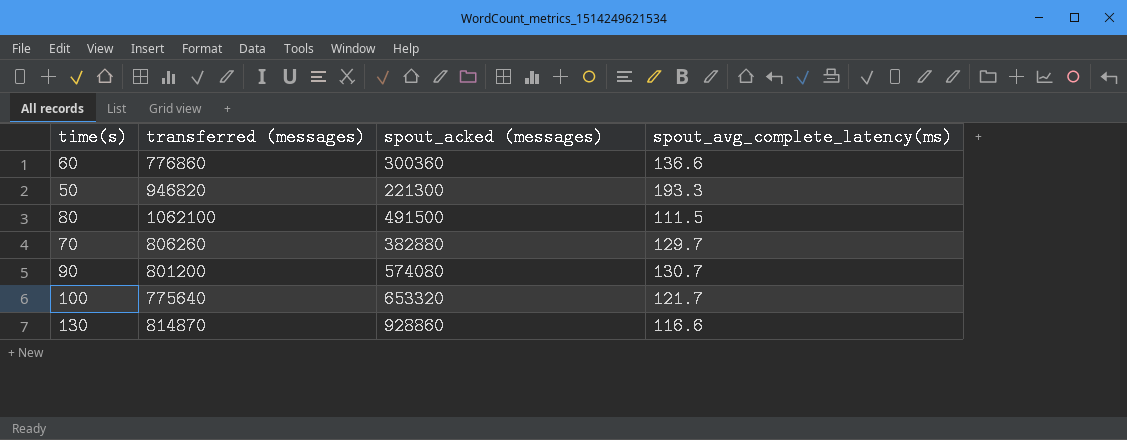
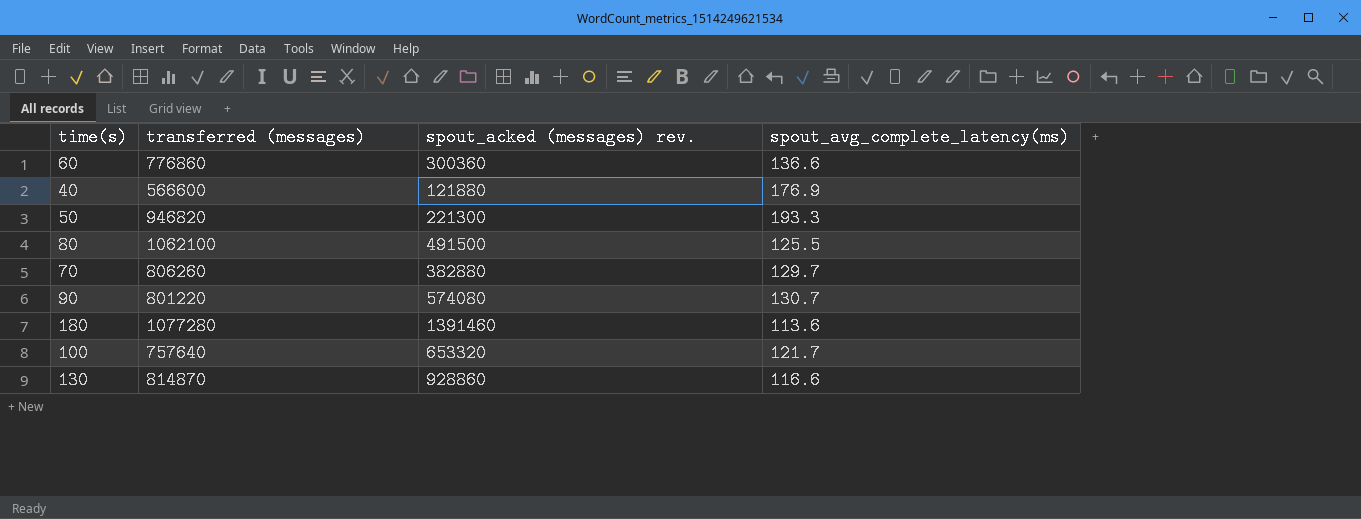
column name: spout_acked (messages) -> spout_acked (messages) rev.
row 40: none -> 566600 | 121880 | 176.9
80 | spout_avg_complete_latency(ms): 111.5 -> 125.5
90 | transferred (messages): 801200 -> 801220
row 180: none -> 1077280 | 1391460 | 113.6
100 | transferred (messages): 775640 -> 757640

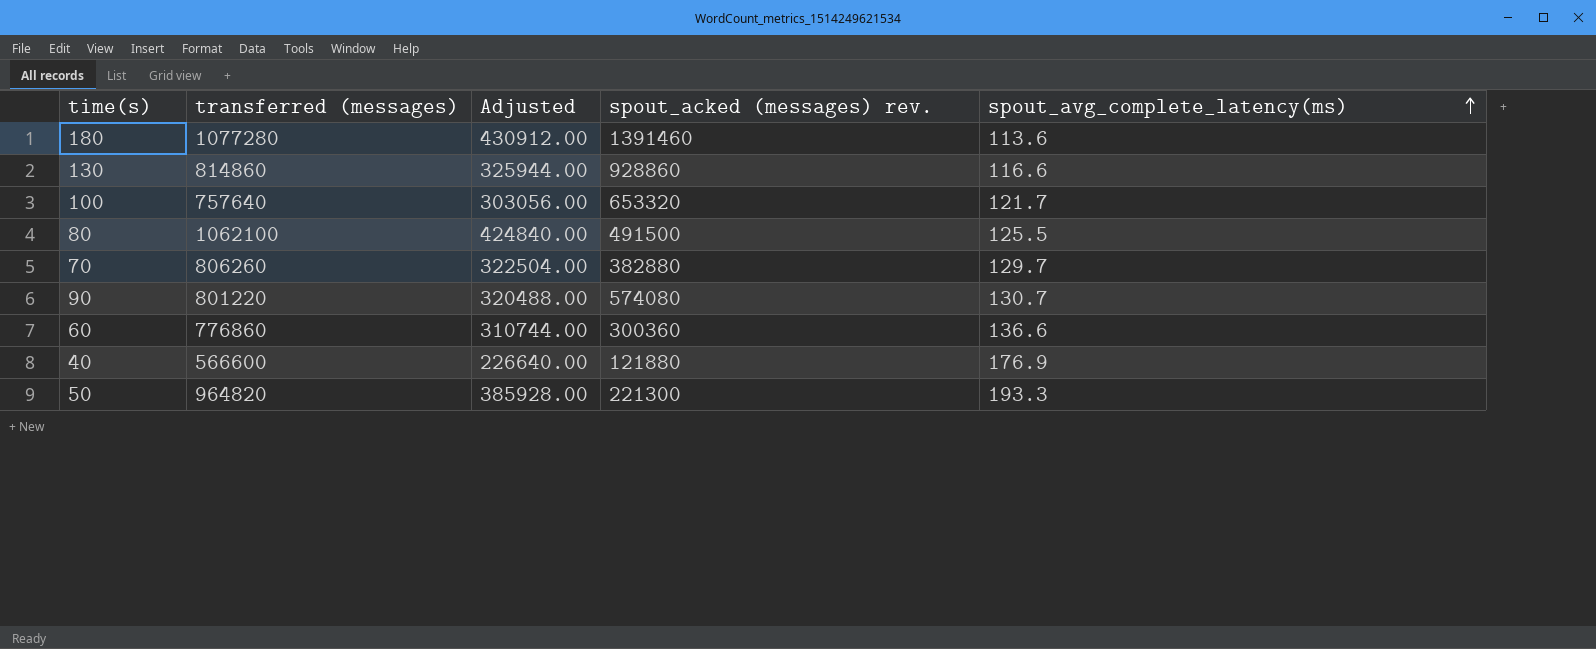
row order: none -> spout_avg_complete_latency(ms) ascending
column Adjusted | formula: none -> [transferred (messages)] * 0.4
130 | transferred (messages): 814870 -> 814860
50 | transferred (messages): 946820 -> 964820

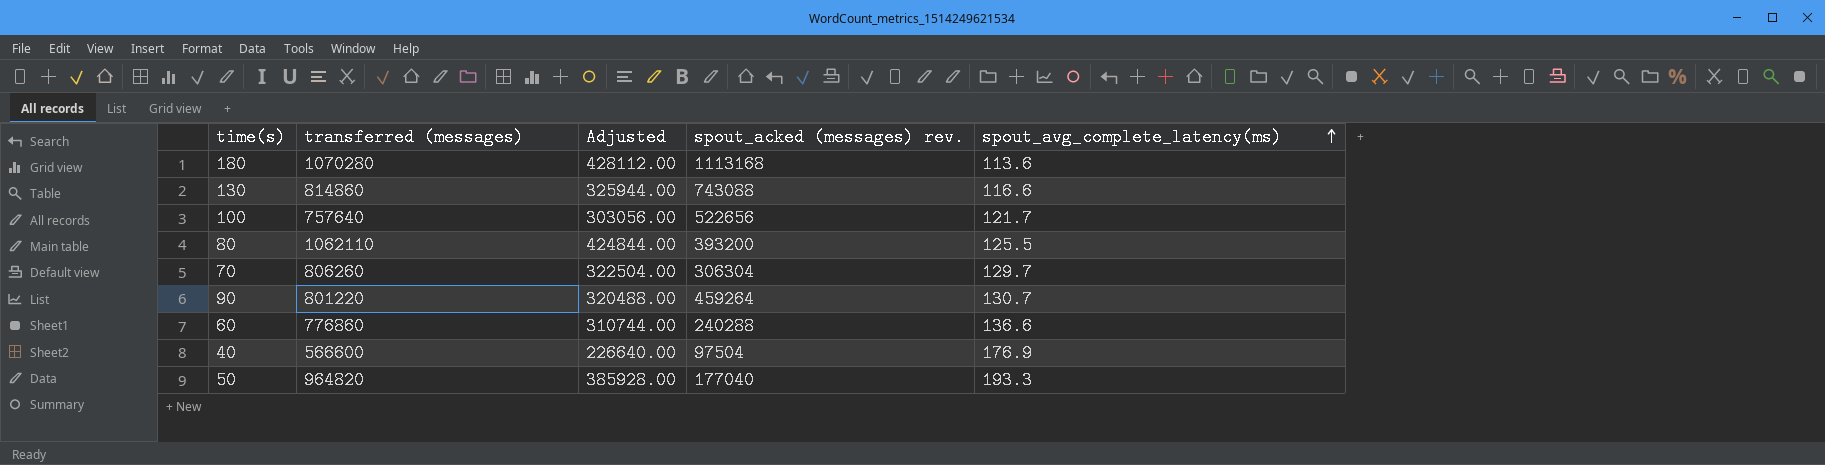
180 | transferred (messages): 1077280 -> 1070280
180 | Adjusted: 430912.00 -> 428112.00
180 | spout_acked (messages) rev.: 1391460 -> 1113168
130 | spout_acked (messages) rev.: 928860 -> 743088
100 | spout_acked (messages) rev.: 653320 -> 522656
80 | transferred (messages): 1062100 -> 1062110
80 | Adjusted: 424840.00 -> 424844.00
80 | spout_acked (messages) rev.: 491500 -> 393200
70 | spout_acked (messages) rev.: 382880 -> 306304
90 | spout_acked (messages) rev.: 574080 -> 459264
60 | spout_acked (messages) rev.: 300360 -> 240288
40 | spout_acked (messages) rev.: 121880 -> 97504
50 | spout_acked (messages) rev.: 221300 -> 177040

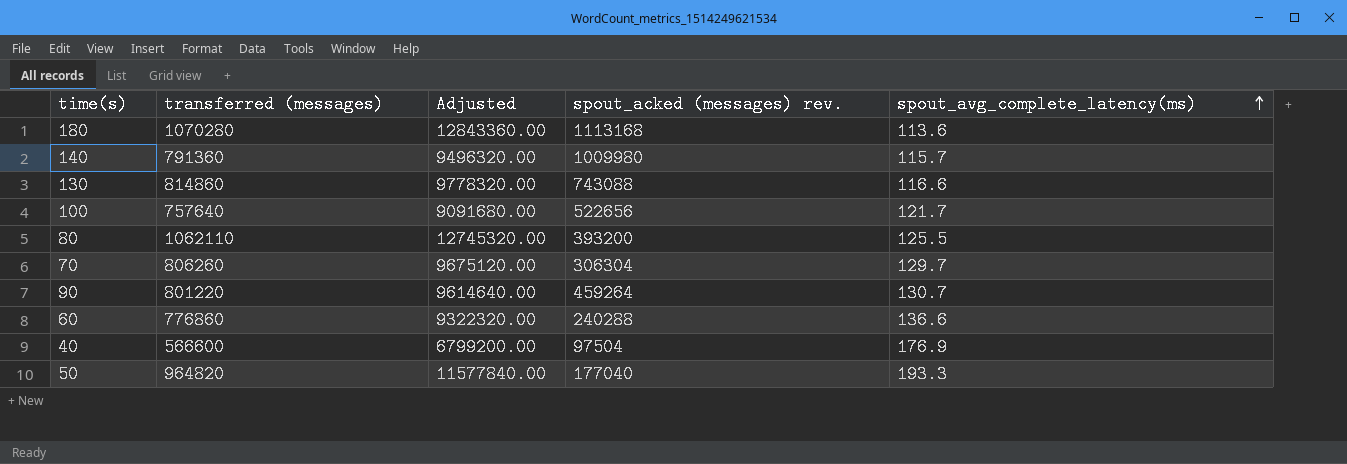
column Adjusted | formula: [transferred (messages)] * 0.4 -> [transferred (messages)] * 12
row 140: none -> 791360 | 9496320.00 | 1009980 | 115.7

